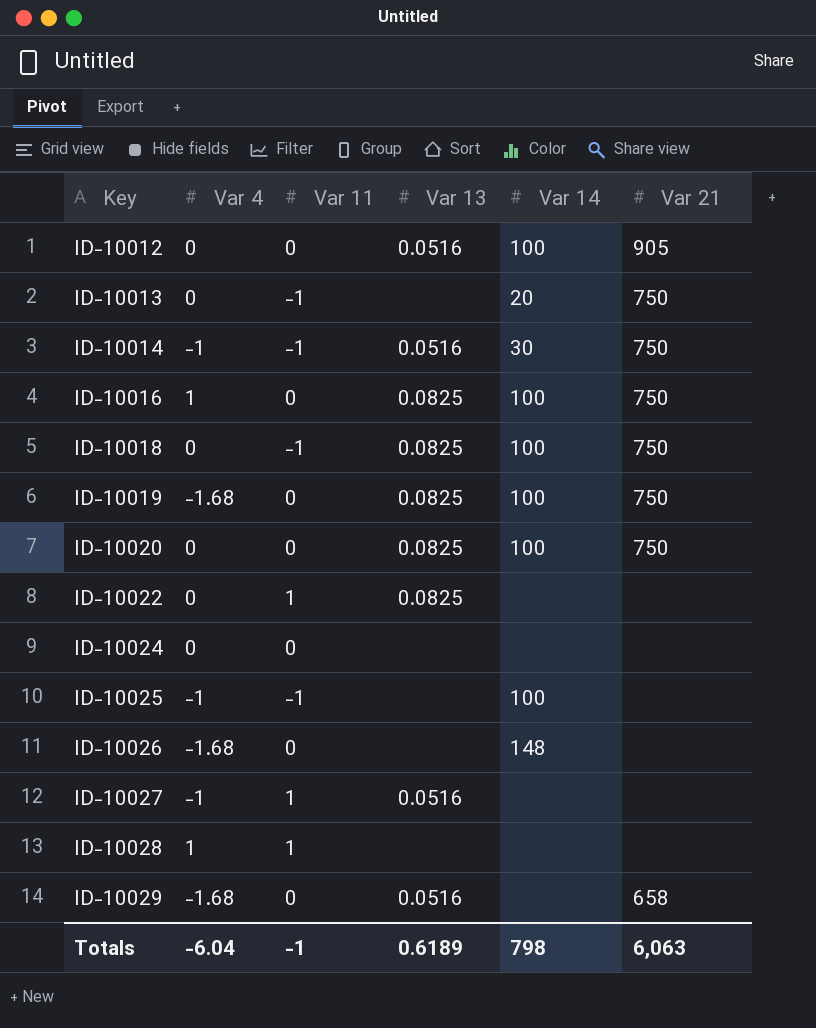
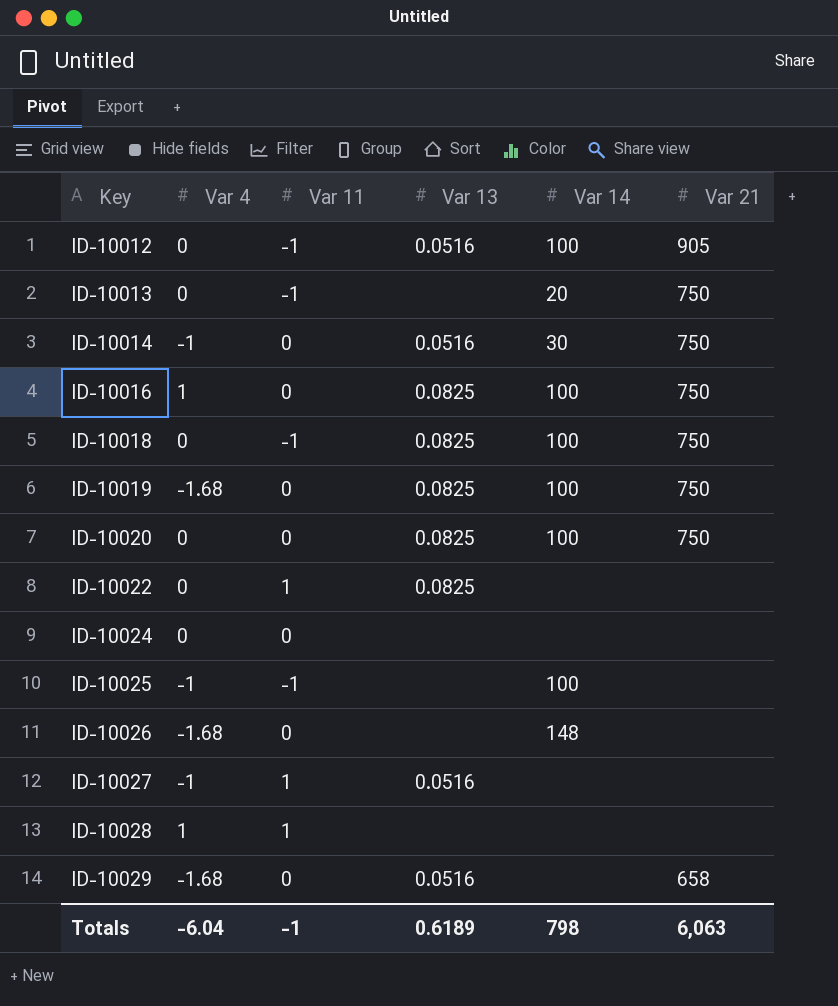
ID-10012 | Var 11: 0 -> -1
ID-10014 | Var 11: -1 -> 0

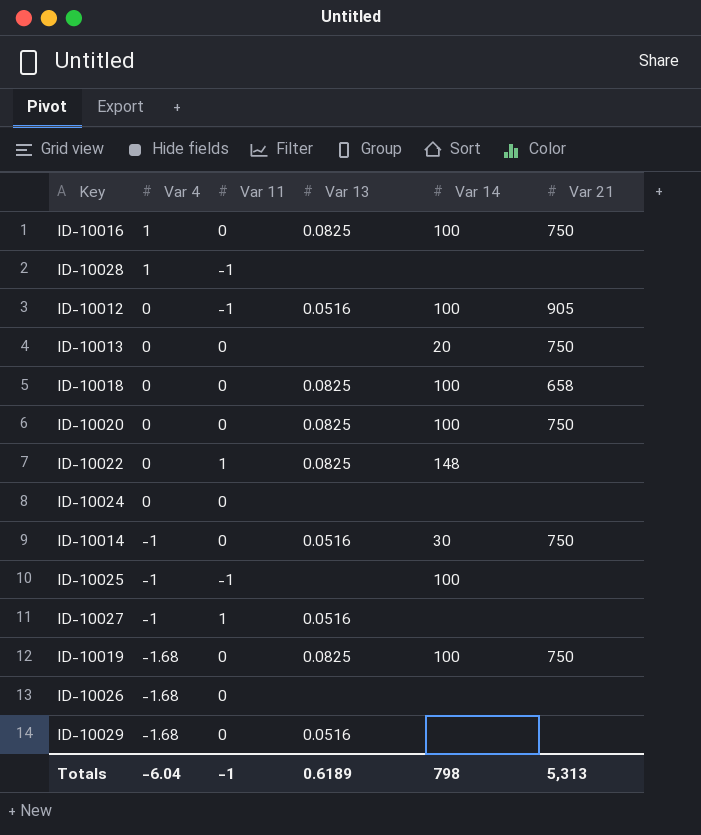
row order: Key ascending -> Var 4 descending
ID-10028 | Var 11: 1 -> -1
ID-10013 | Var 11: -1 -> 0
ID-10018 | Var 11: -1 -> 0
ID-10018 | Var 21: 750 -> 658
ID-10022 | Var 14: none -> 148
ID-10026 | Var 14: 148 -> none
ID-10029 | Var 21: 658 -> none
Totals | Var 21: 6,063 -> 5,313

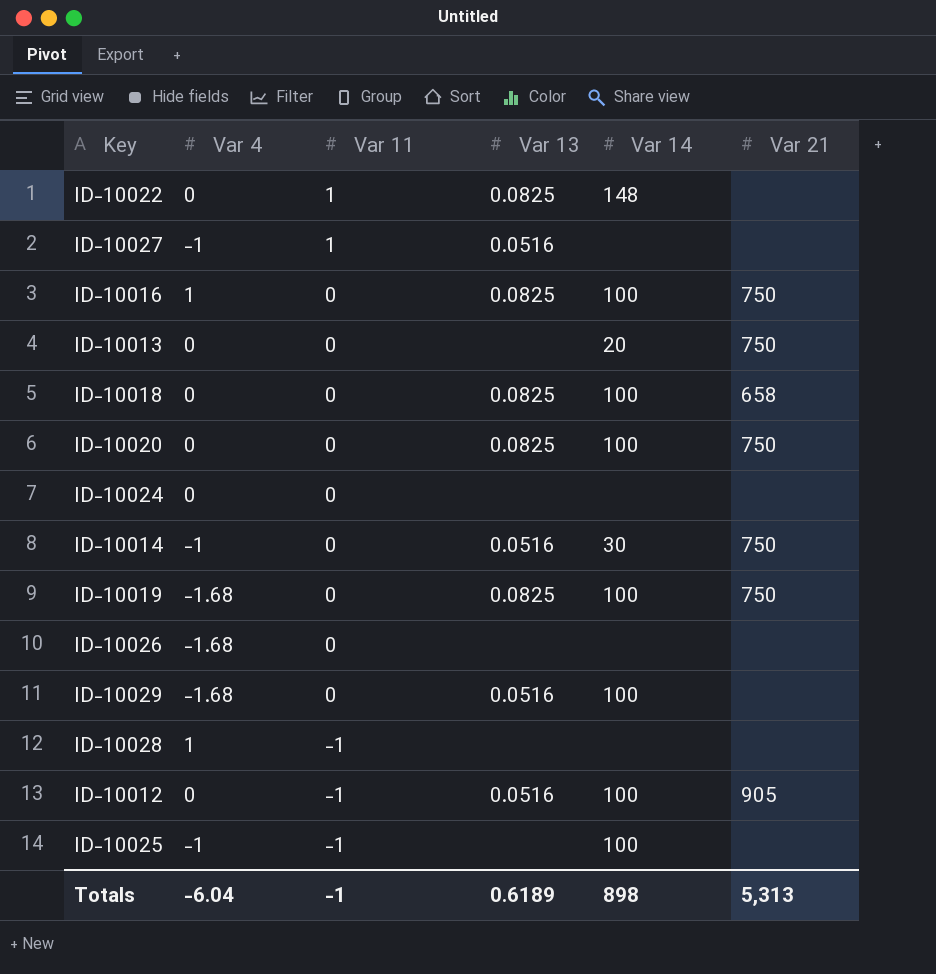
row order: Var 4 descending -> Var 11 descending
ID-10029 | Var 14: none -> 100
Totals | Var 14: 798 -> 898

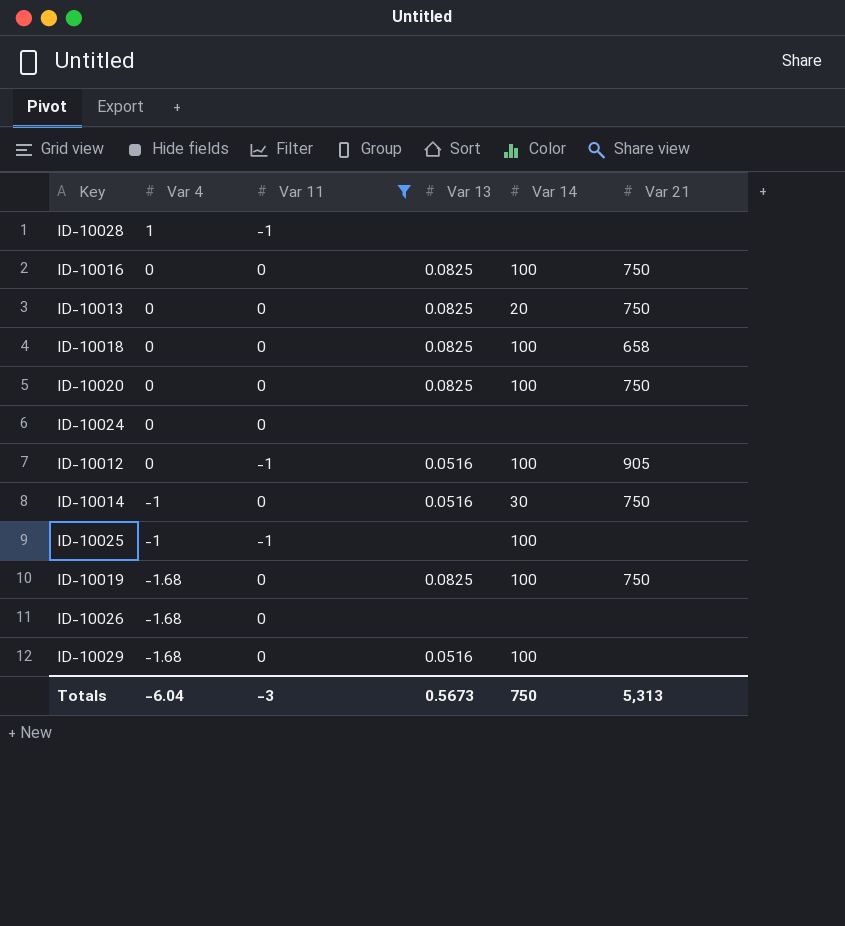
filter: none -> Var 11 != 1
row order: Var 11 descending -> Var 4 descending
ID-10016 | Var 4: 1 -> 0
ID-10013 | Var 13: none -> 0.0825
Totals | Var 11: -1 -> -3
Totals | Var 13: 0.6189 -> 0.5673
Totals | Var 14: 898 -> 750

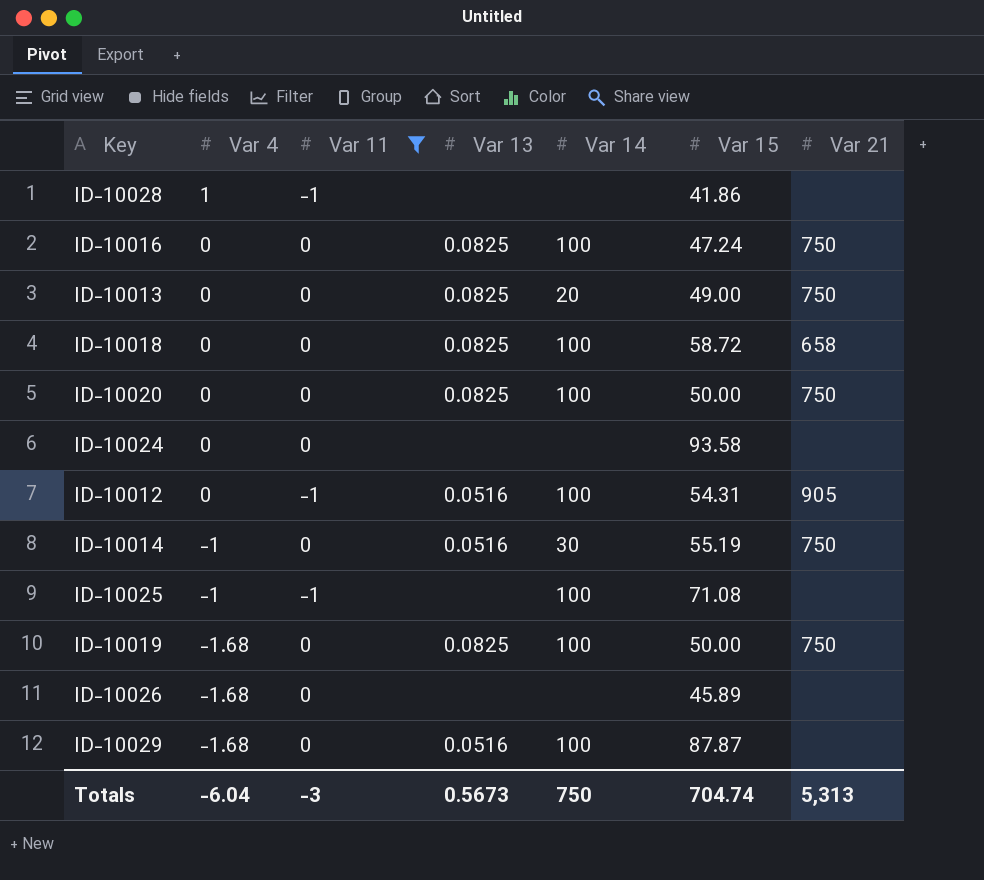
column Var 15 | position: none -> 6

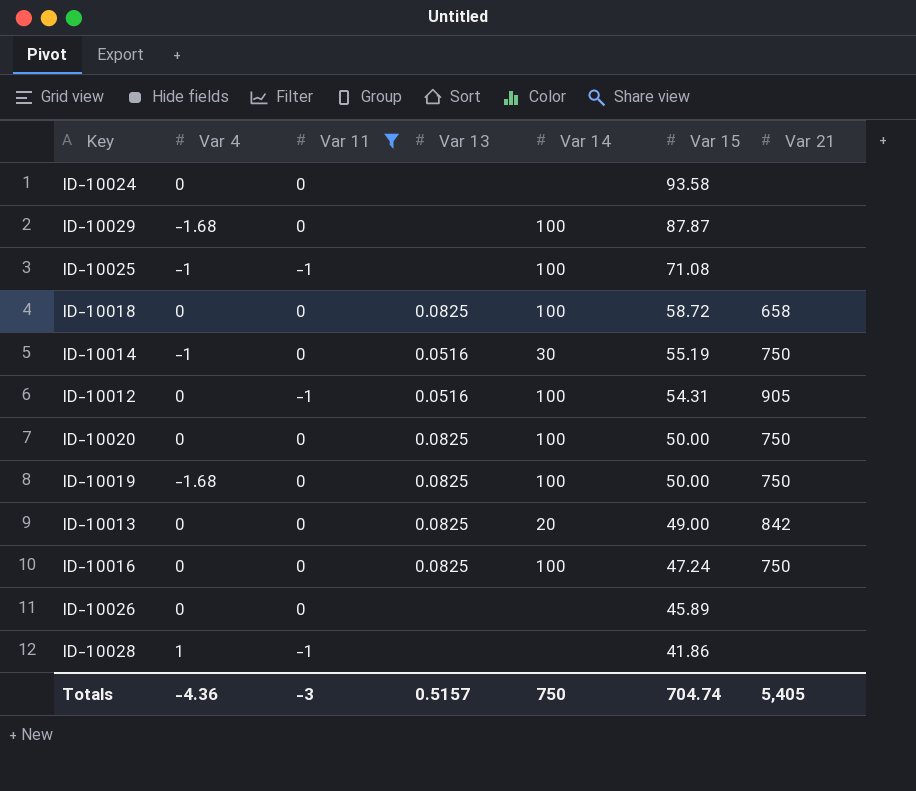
row order: Var 4 descending -> Var 15 descending
ID-10029 | Var 13: 0.0516 -> none
ID-10013 | Var 21: 750 -> 842
ID-10026 | Var 4: -1.68 -> 0
Totals | Var 4: -6.04 -> -4.36
Totals | Var 13: 0.5673 -> 0.5157
Totals | Var 21: 5,313 -> 5,405

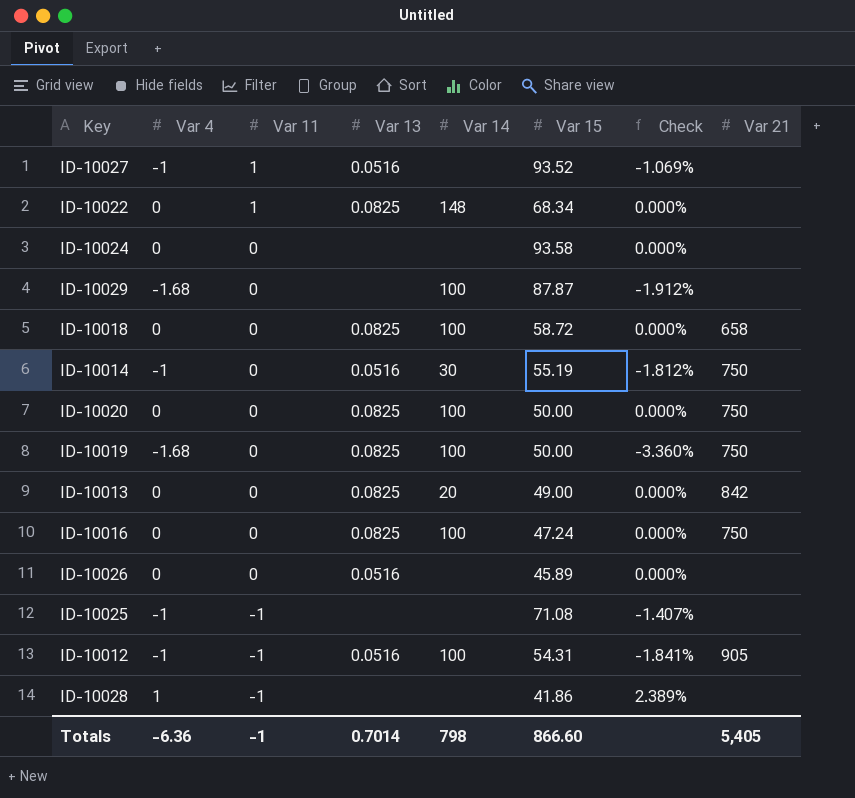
filter: Var 11 != 1 -> none
row order: Var 15 descending -> Var 11 descending
column Check | formula: none -> [Var 4] / [Var 15]
ID-10026 | Var 13: none -> 0.0516
ID-10025 | Var 14: 100 -> none
ID-10012 | Var 4: 0 -> -1
Totals | Var 4: -4.36 -> -6.36
Totals | Var 11: -3 -> -1
Totals | Var 13: 0.5157 -> 0.7014
Totals | Var 14: 750 -> 798
Totals | Var 15: 704.74 -> 866.60

